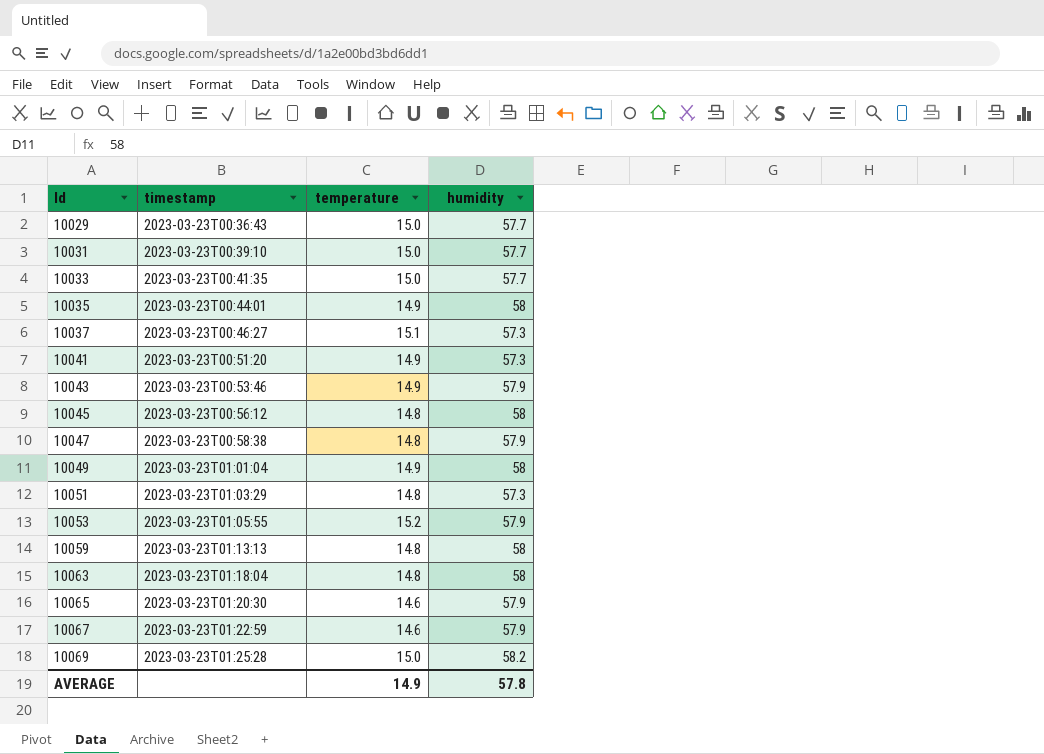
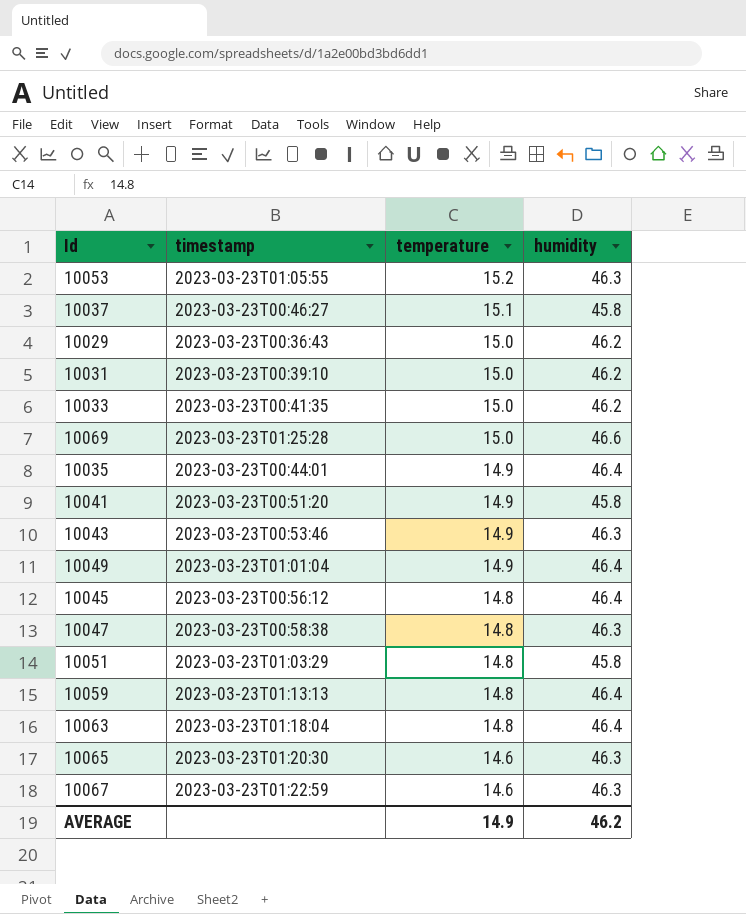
row order: Id ascending -> temperature descending
10053 | humidity: 57.9 -> 46.3
10037 | humidity: 57.3 -> 45.8
10029 | humidity: 57.7 -> 46.2
10031 | humidity: 57.7 -> 46.2
10033 | humidity: 57.7 -> 46.2
10069 | humidity: 58.2 -> 46.6
10035 | humidity: 58 -> 46.4
10041 | humidity: 57.3 -> 45.8
10043 | humidity: 57.9 -> 46.3
10049 | humidity: 58 -> 46.4
10045 | humidity: 58 -> 46.4
10047 | humidity: 57.9 -> 46.3
10051 | humidity: 57.3 -> 45.8
10059 | humidity: 58 -> 46.4
10063 | humidity: 58 -> 46.4
10065 | humidity: 57.9 -> 46.3
10067 | humidity: 57.9 -> 46.3
AVERAGE | humidity: 57.8 -> 46.2

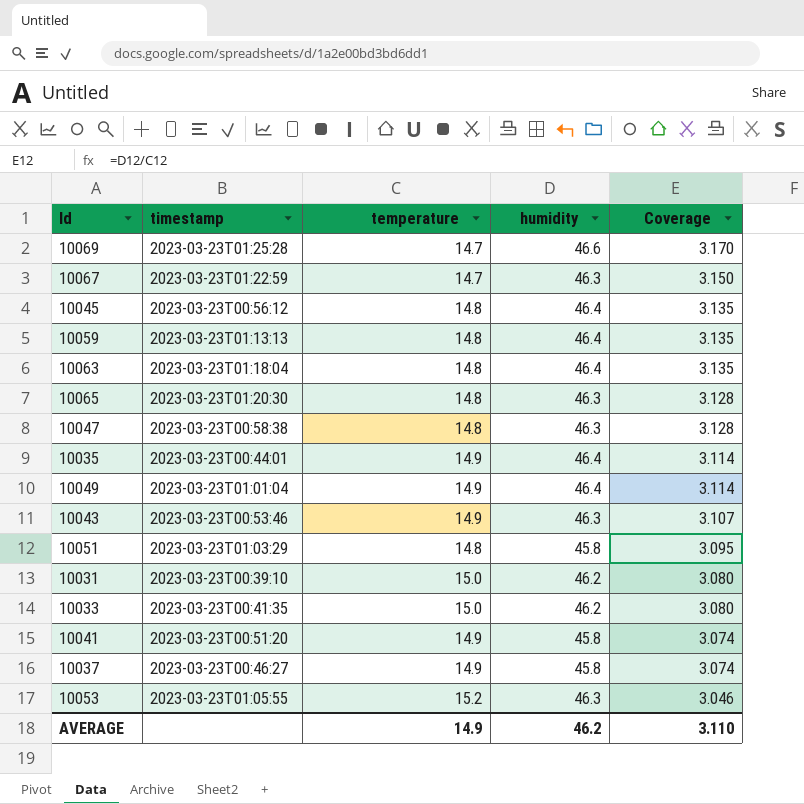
row order: temperature descending -> Coverage descending
column Coverage | formula: none -> [humidity] / [temperature]
row 10029: 2023-03-23T00:36:43 | 15.0 | 46.2 -> none
10069 | temperature: 15.0 -> 14.7
10067 | temperature: 14.6 -> 14.7
10065 | temperature: 14.6 -> 14.8
10037 | temperature: 15.1 -> 14.9

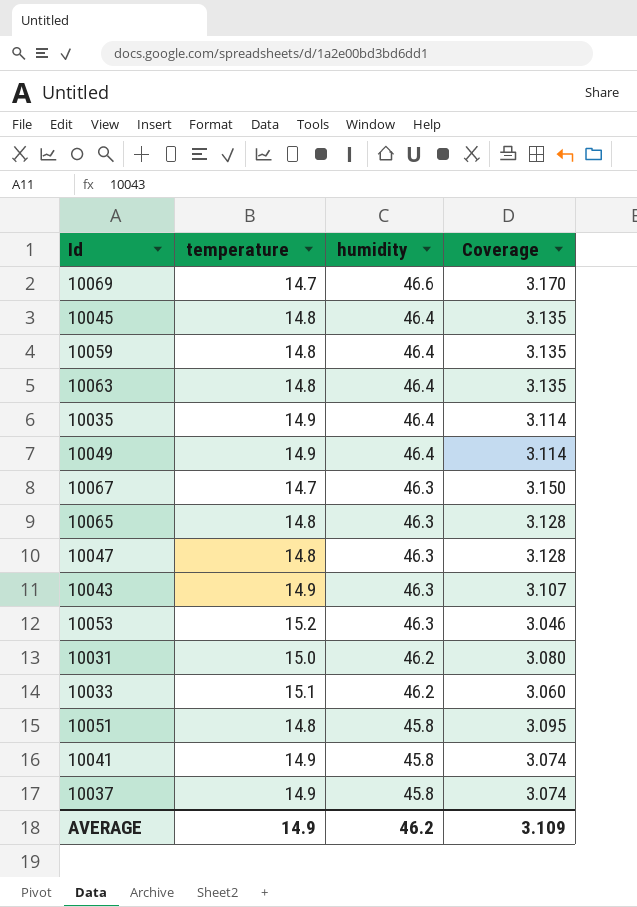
row order: Coverage descending -> humidity descending
column timestamp | position: 2 -> none
10033 | temperature: 15.0 -> 15.1
10033 | Coverage: 3.080 -> 3.060
AVERAGE | Coverage: 3.110 -> 3.109

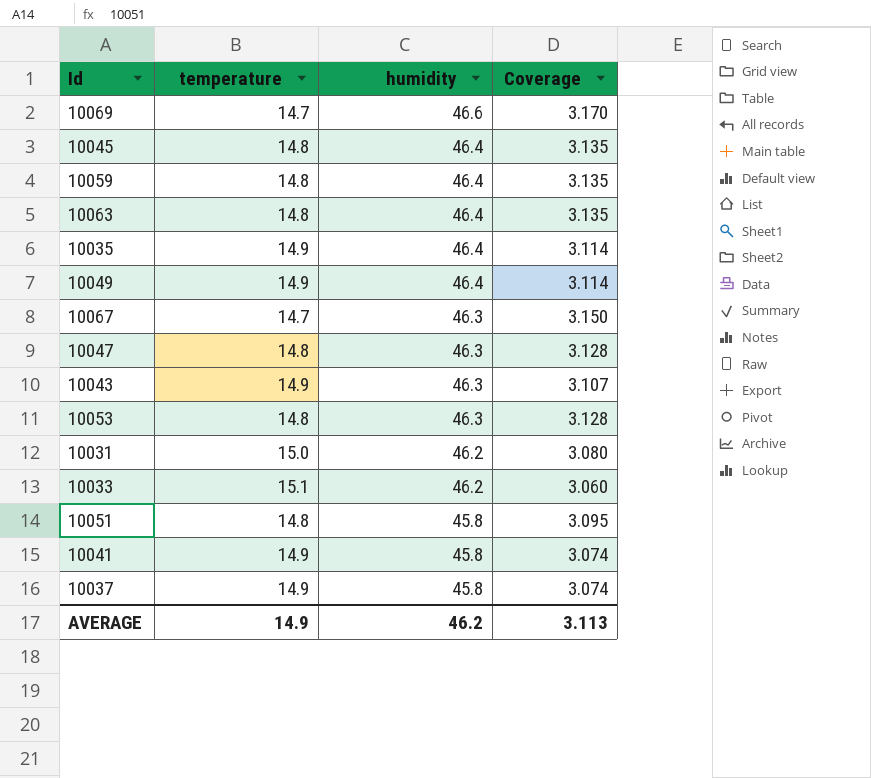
row 10065: 14.8 | 46.3 | 3.128 -> none
10053 | temperature: 15.2 -> 14.8
10053 | Coverage: 3.046 -> 3.128
AVERAGE | Coverage: 3.109 -> 3.113

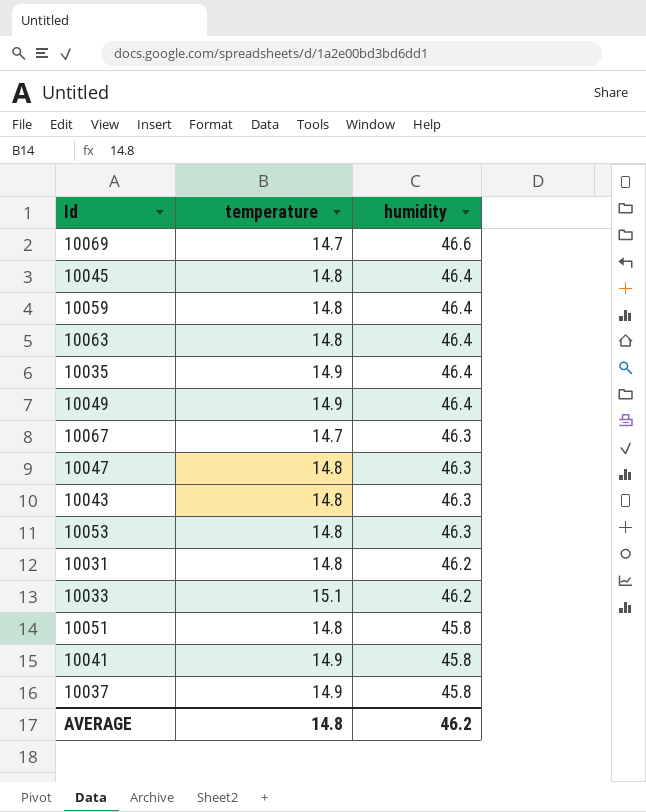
column Coverage | formula: [humidity] / [temperature] -> none
10043 | temperature: 14.9 -> 14.8
10031 | temperature: 15.0 -> 14.8
AVERAGE | temperature: 14.9 -> 14.8

